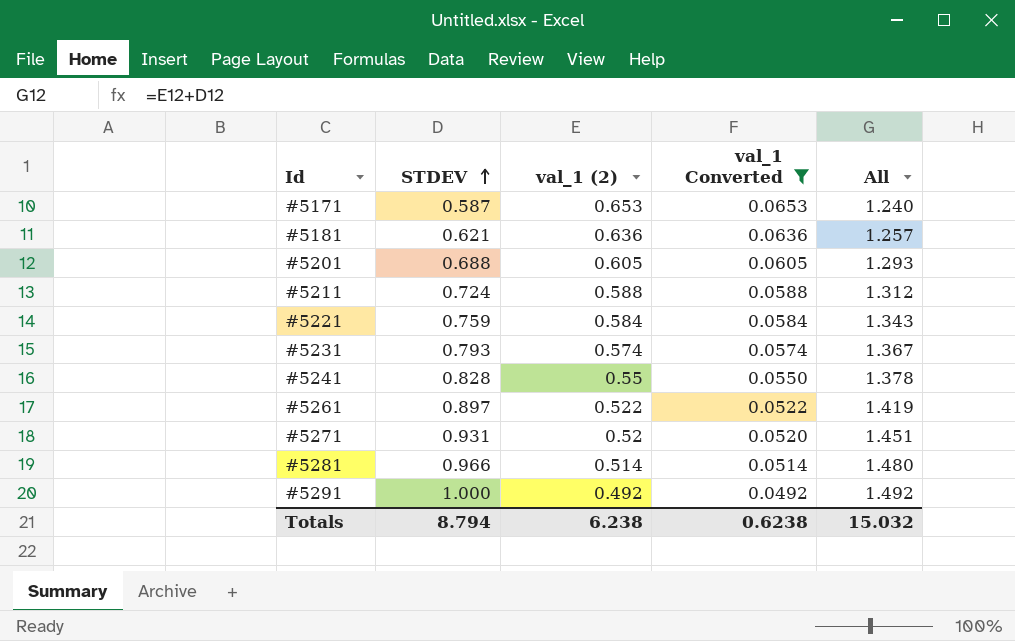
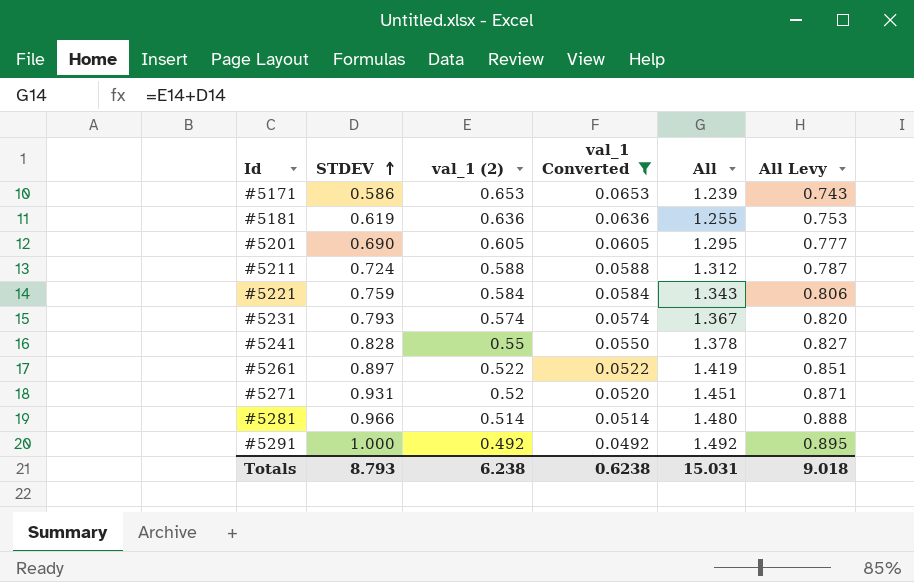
column All Levy | formula: none -> [All] * 0.6
#5171 | STDEV: 0.587 -> 0.586
#5171 | All: 1.240 -> 1.239
#5181 | STDEV: 0.621 -> 0.619
#5181 | All: 1.257 -> 1.255
#5201 | STDEV: 0.688 -> 0.690
#5201 | All: 1.293 -> 1.295
Totals | STDEV: 8.794 -> 8.793
Totals | All: 15.032 -> 15.031

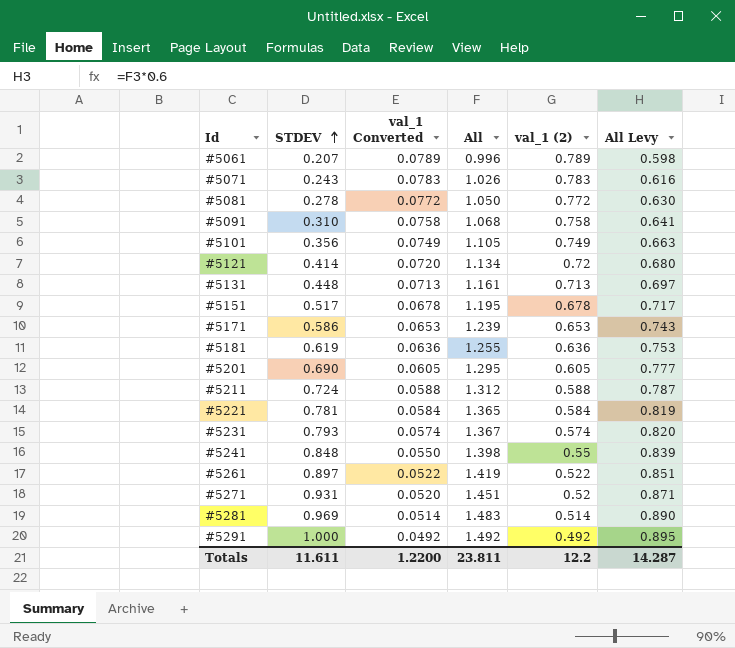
filter: val_1 Converted <= 0.0653 -> none
column val_1 (2) | position: 3 -> 5
#5221 | STDEV: 0.759 -> 0.781
#5221 | All: 1.343 -> 1.365
#5221 | All Levy: 0.806 -> 0.819
#5241 | STDEV: 0.828 -> 0.848
#5241 | All: 1.378 -> 1.398
#5241 | All Levy: 0.827 -> 0.839
#5281 | STDEV: 0.966 -> 0.969
#5281 | All: 1.480 -> 1.483
#5281 | All Levy: 0.888 -> 0.890
Totals | STDEV: 8.793 -> 11.611
Totals | val_1 Converted: 0.6238 -> 1.2200
Totals | All: 15.031 -> 23.811
Totals | val_1 (2): 6.238 -> 12.2
Totals | All Levy: 9.018 -> 14.287

